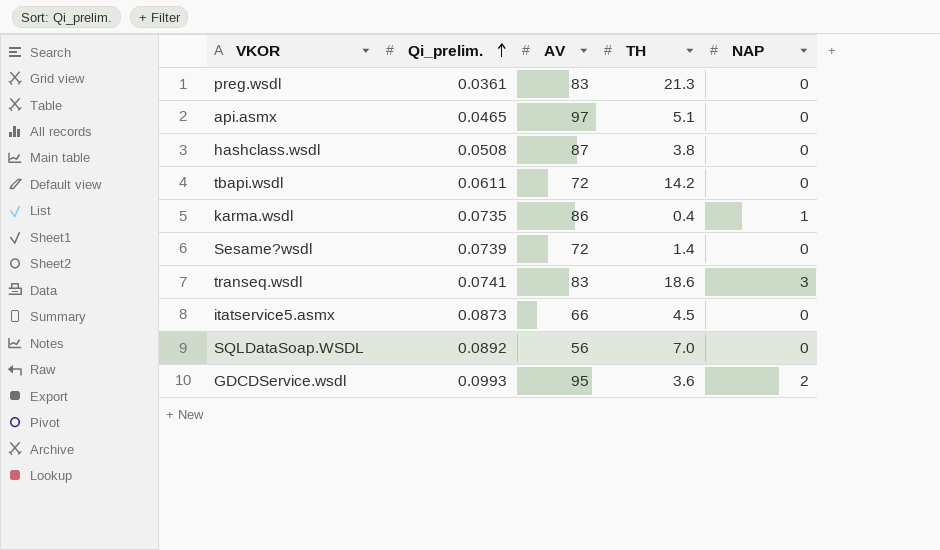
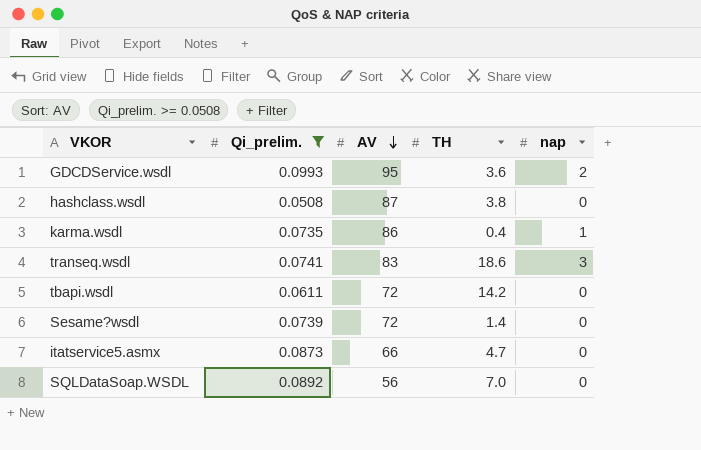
filter: none -> Qi_prelim. >= 0.0508
row order: Qi_prelim. ascending -> AV descending
column name: NAP -> nap
itatservice5.asmx | TH: 4.5 -> 4.7

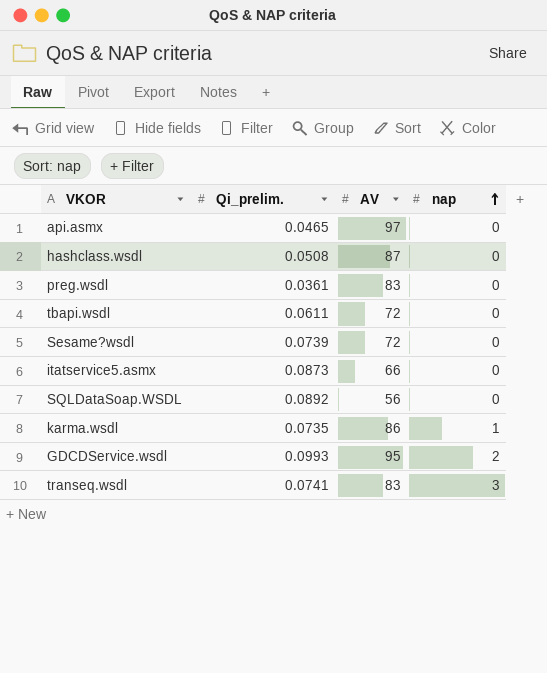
filter: Qi_prelim. >= 0.0508 -> none
row order: AV descending -> nap ascending
column TH | position: 4 -> none

